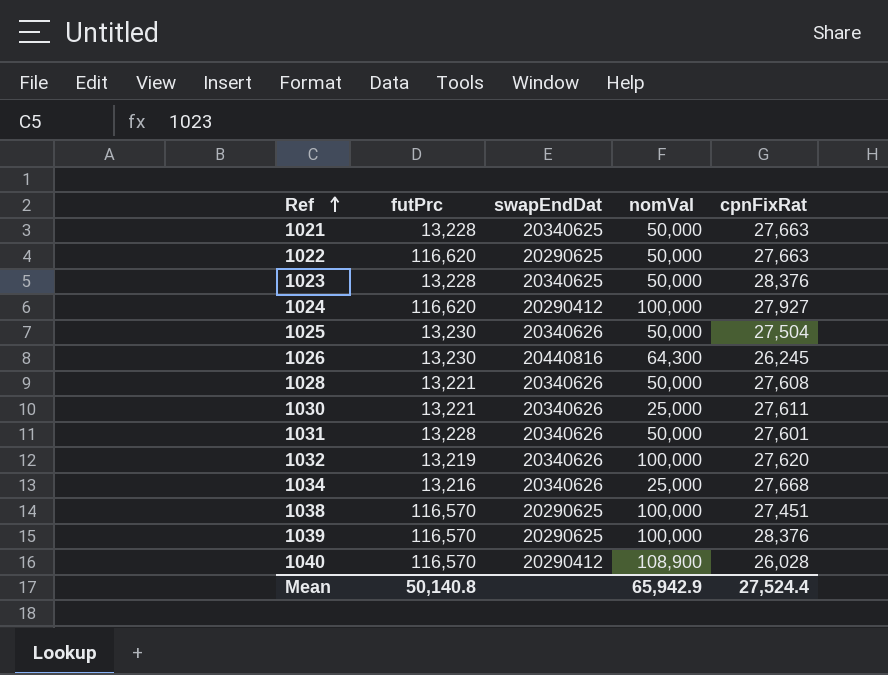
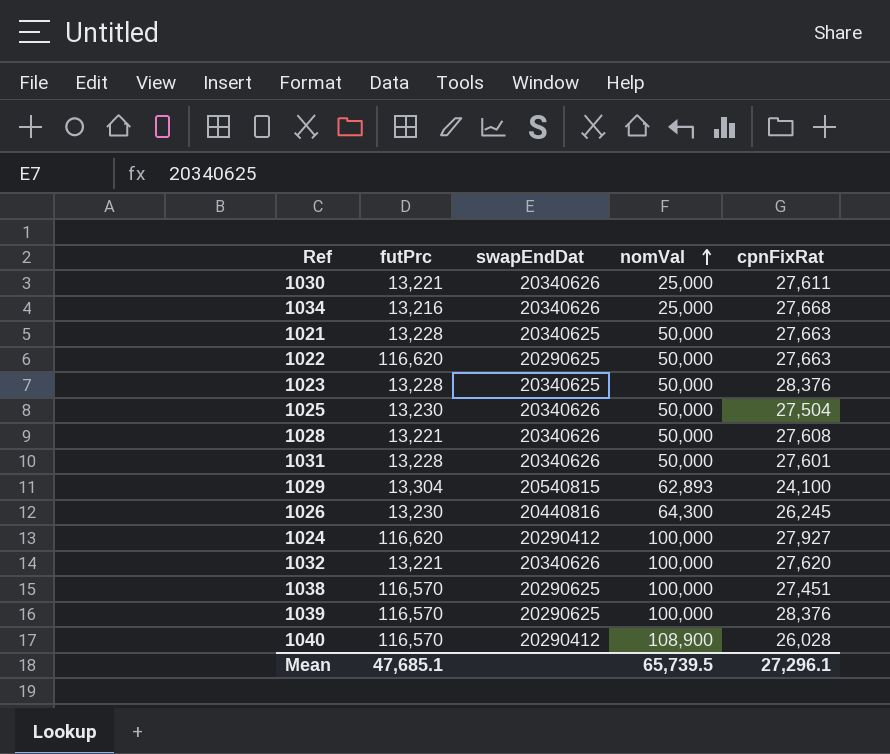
row order: Ref ascending -> nomVal ascending
row 1029: none -> 13,304 | 20540815 | 62,893 | 24,100
1032 | futPrc: 13,219 -> 13,221
Mean | futPrc: 50,140.8 -> 47,685.1
Mean | nomVal: 65,942.9 -> 65,739.5
Mean | cpnFixRat: 27,524.4 -> 27,296.1

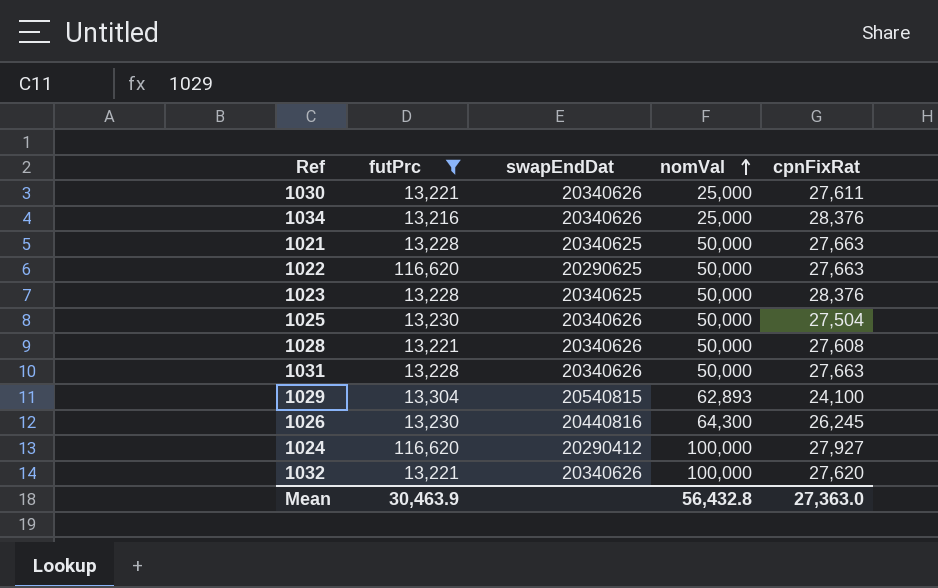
filter: none -> futPrc != 116,570
1034 | cpnFixRat: 27,668 -> 28,376
1031 | cpnFixRat: 27,601 -> 27,663
Mean | futPrc: 47,685.1 -> 30,463.9
Mean | nomVal: 65,739.5 -> 56,432.8
Mean | cpnFixRat: 27,296.1 -> 27,363.0

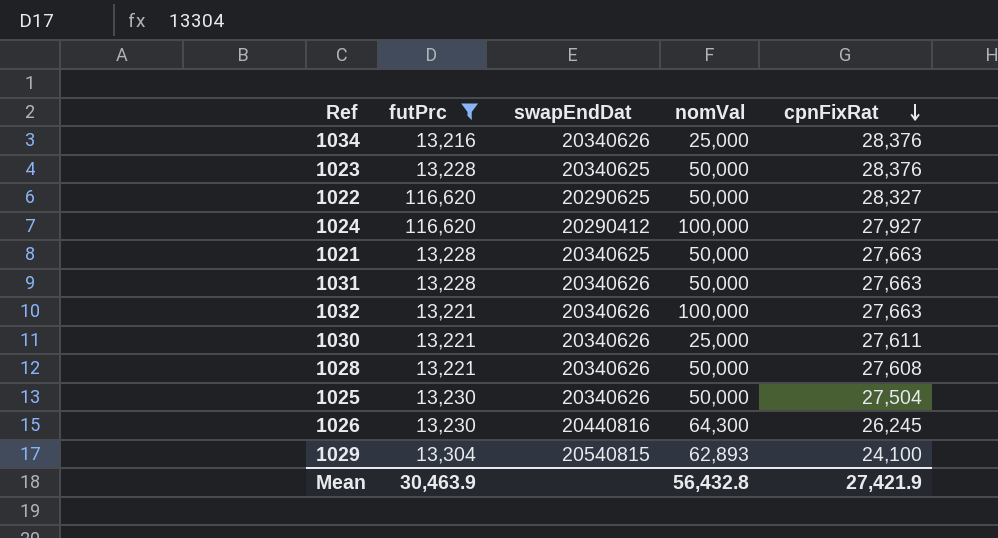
row order: nomVal ascending -> cpnFixRat descending
1022 | cpnFixRat: 27,663 -> 28,327
1032 | cpnFixRat: 27,620 -> 27,663
Mean | cpnFixRat: 27,363.0 -> 27,421.9

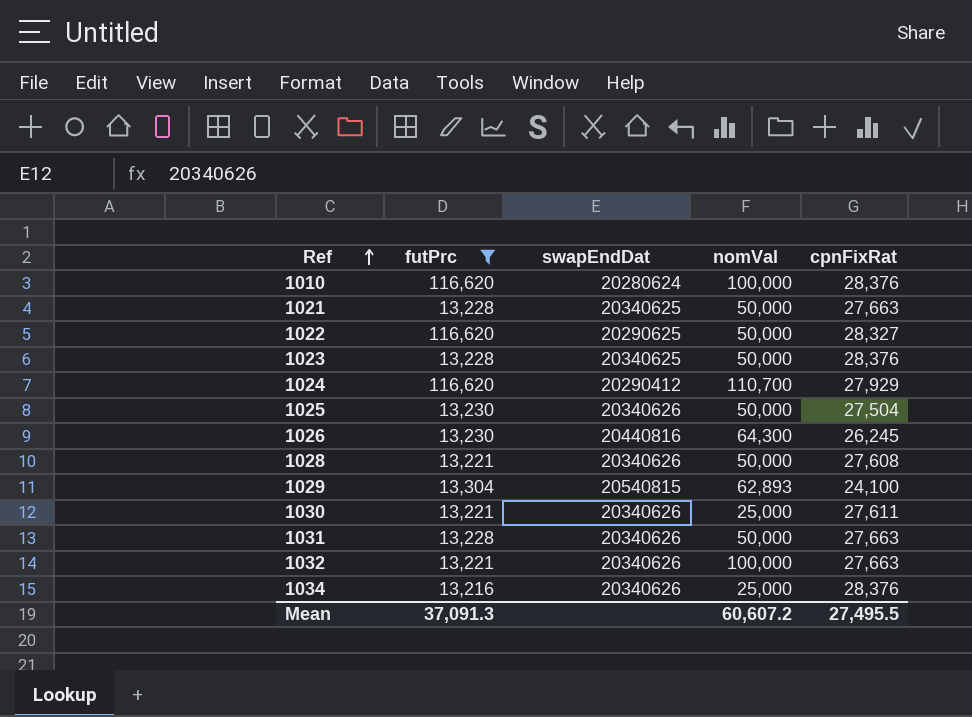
row order: cpnFixRat descending -> Ref ascending
row 1010: none -> 116,620 | 20280624 | 100,000 | 28,376
1024 | nomVal: 100,000 -> 110,700
1024 | cpnFixRat: 27,927 -> 27,929
Mean | futPrc: 30,463.9 -> 37,091.3
Mean | nomVal: 56,432.8 -> 60,607.2
Mean | cpnFixRat: 27,421.9 -> 27,495.5

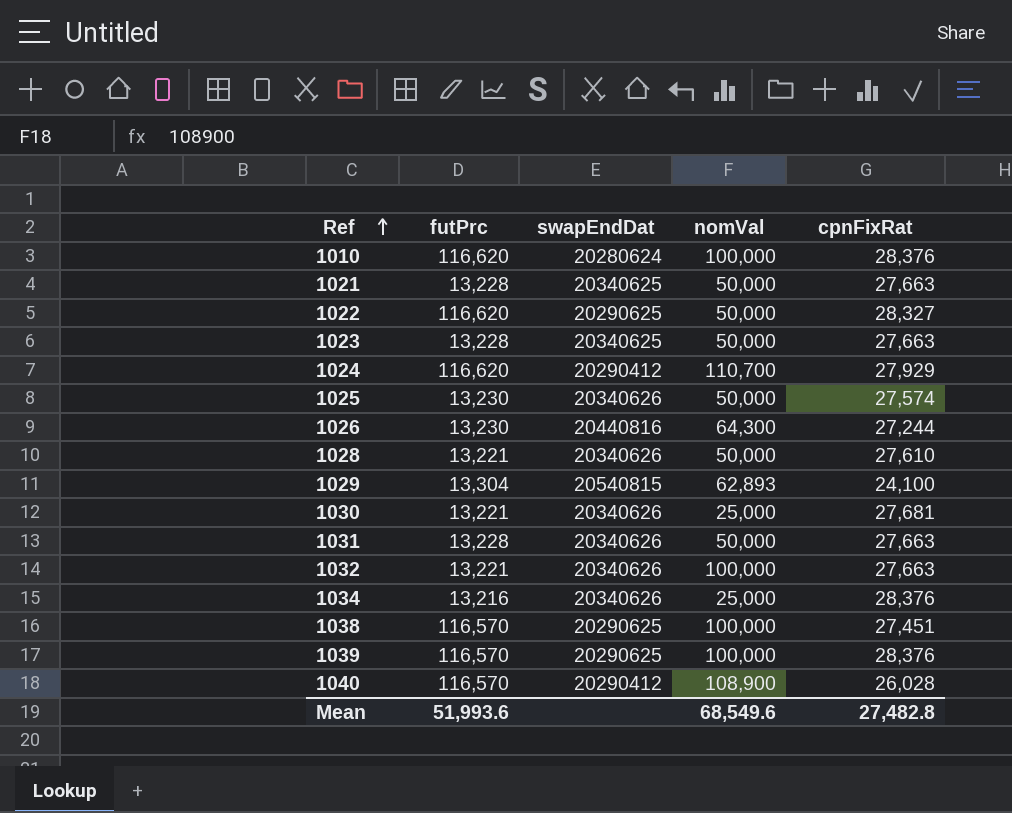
filter: futPrc != 116,570 -> none
1023 | cpnFixRat: 28,376 -> 27,663
1025 | cpnFixRat: 27,504 -> 27,574
1026 | cpnFixRat: 26,245 -> 27,244
1028 | cpnFixRat: 27,608 -> 27,610
1030 | cpnFixRat: 27,611 -> 27,681
Mean | futPrc: 37,091.3 -> 51,993.6
Mean | nomVal: 60,607.2 -> 68,549.6
Mean | cpnFixRat: 27,495.5 -> 27,482.8

